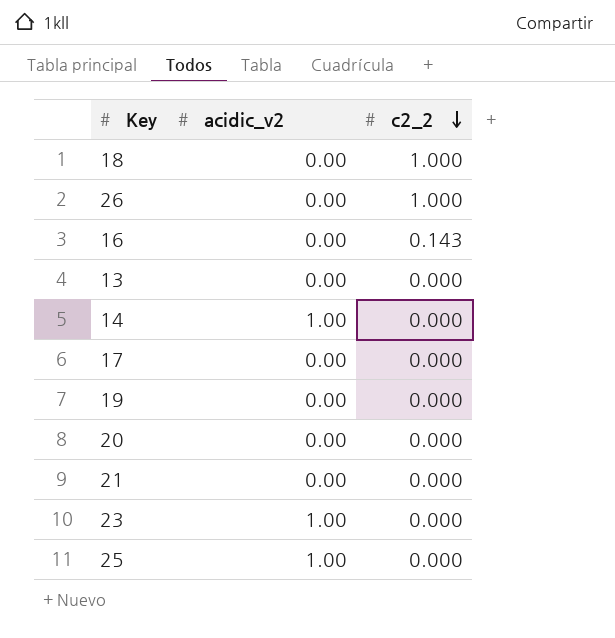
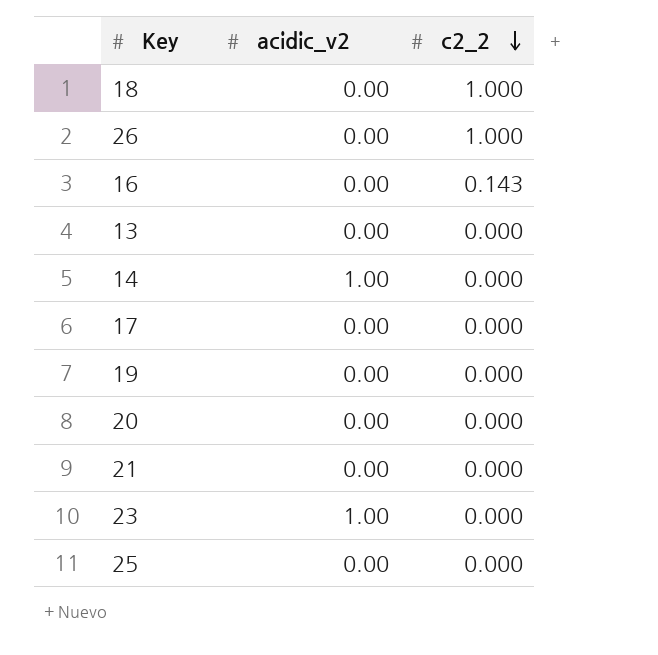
25 | acidic_v2: 1.00 -> 0.00

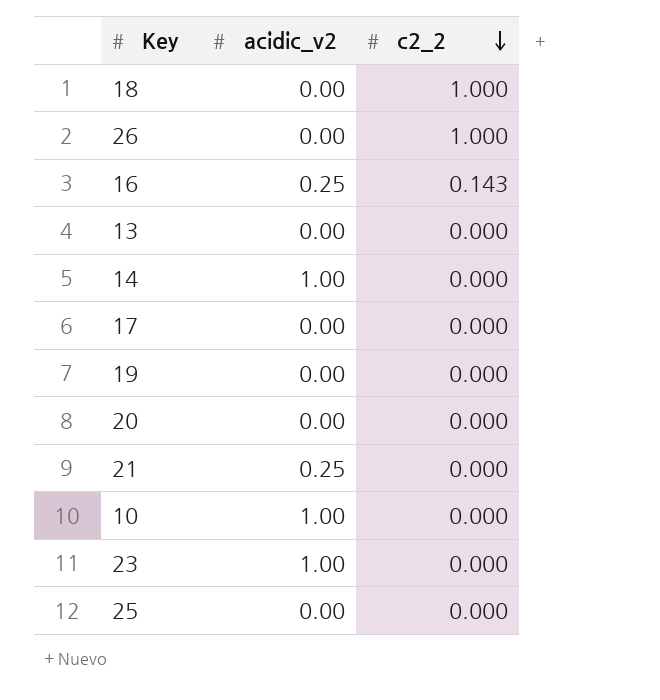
16 | acidic_v2: 0.00 -> 0.25
21 | acidic_v2: 0.00 -> 0.25
row 10: none -> 1.00 | 0.000

